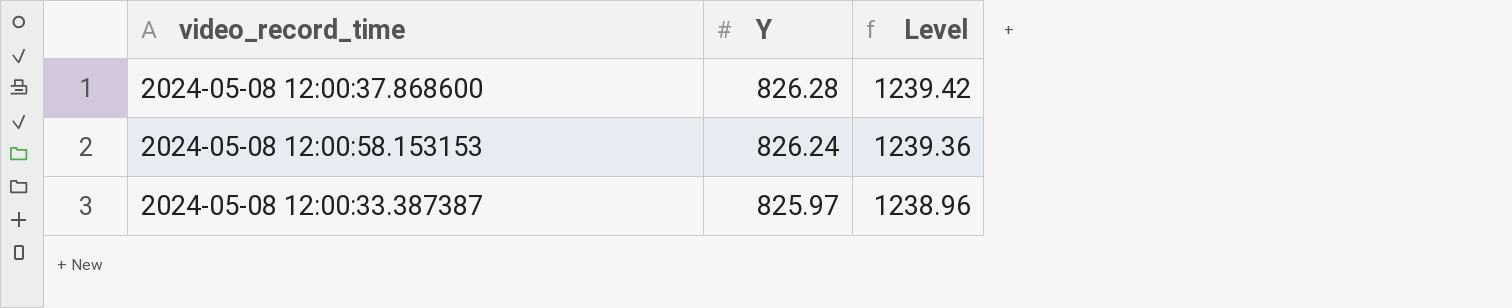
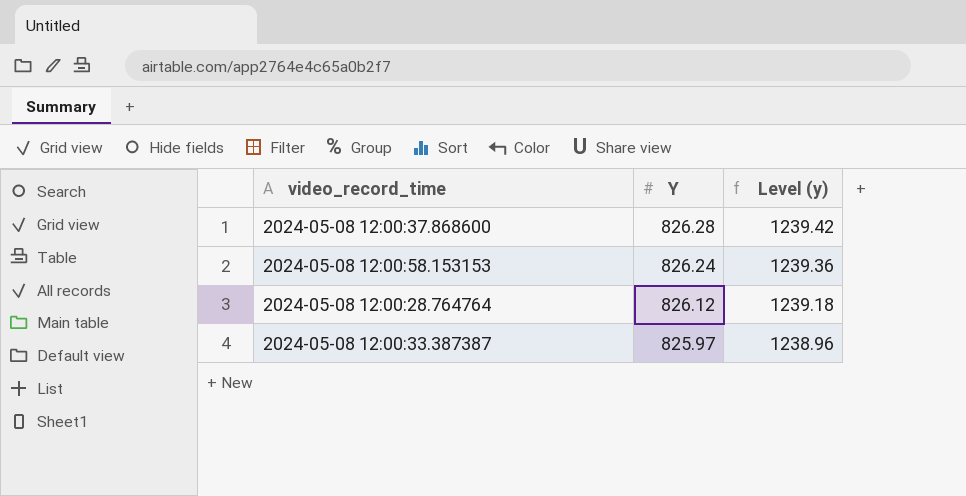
column name: Level -> Level (y)
row 2024-05-08 12:00:28.764764: none -> 826.12 | 1239.18

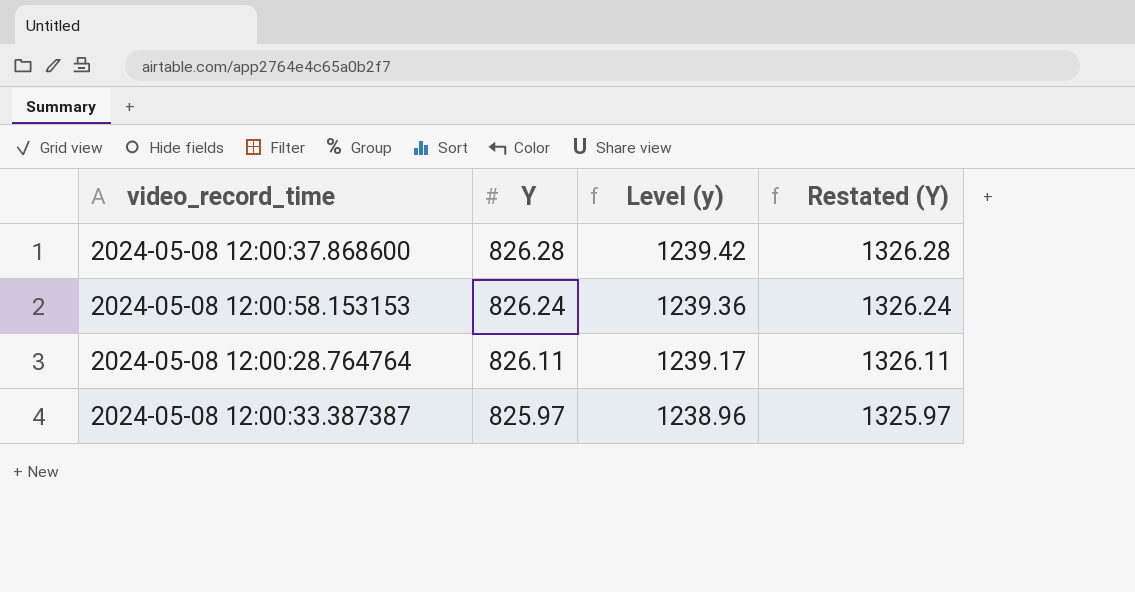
column Restated (Y) | formula: none -> [Y] + 500
2024-05-08 12:00:28.764764 | Y: 826.12 -> 826.11
2024-05-08 12:00:28.764764 | Level (y): 1239.18 -> 1239.17

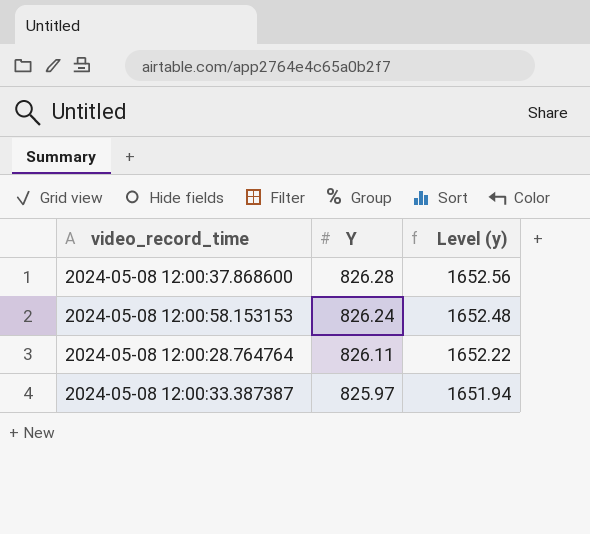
column Restated (Y) | formula: [Y] + 500 -> none
column Level (y) | formula: [Y] * 1.5 -> [Y] * 2

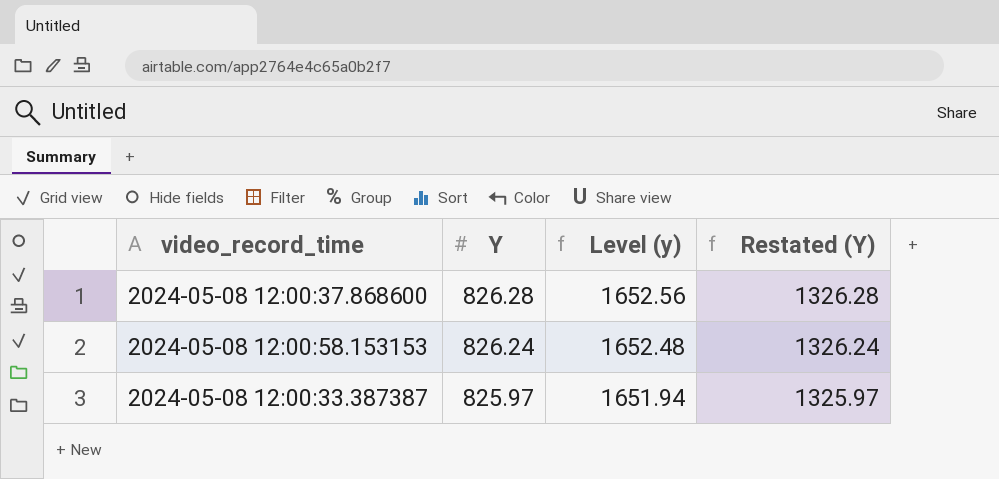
column Restated (Y) | formula: none -> [Y] + 500
row 2024-05-08 12:00:28.764764: 826.11 | 1652.22 -> none

